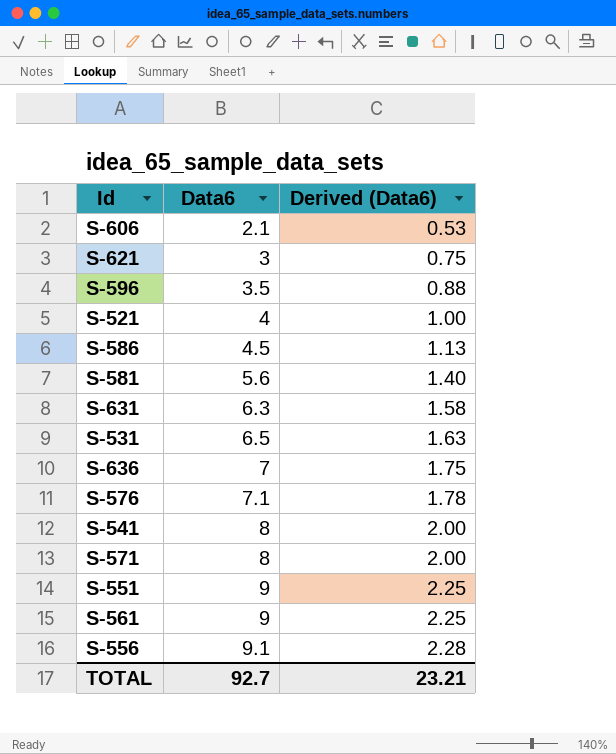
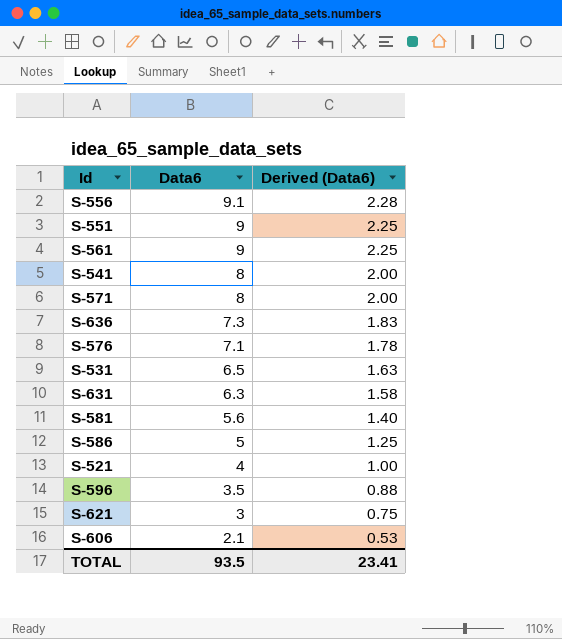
row order: Data6 ascending -> Data6 descending
S-636 | Data6: 7 -> 7.3
S-636 | Derived (Data6): 1.75 -> 1.83
S-586 | Data6: 4.5 -> 5
S-586 | Derived (Data6): 1.13 -> 1.25
TOTAL | Data6: 92.7 -> 93.5
TOTAL | Derived (Data6): 23.21 -> 23.41

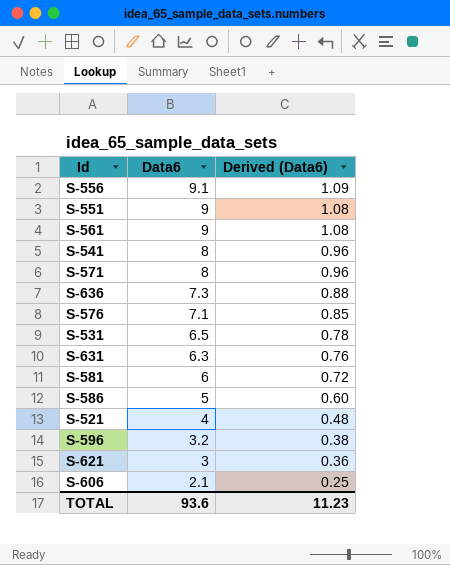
column Derived (Data6) | formula: [Data6] * 0.25 -> [Data6] * 0.12
S-581 | Data6: 5.6 -> 6
S-596 | Data6: 3.5 -> 3.2
TOTAL | Data6: 93.5 -> 93.6
TOTAL | Derived (Data6): 23.41 -> 11.23

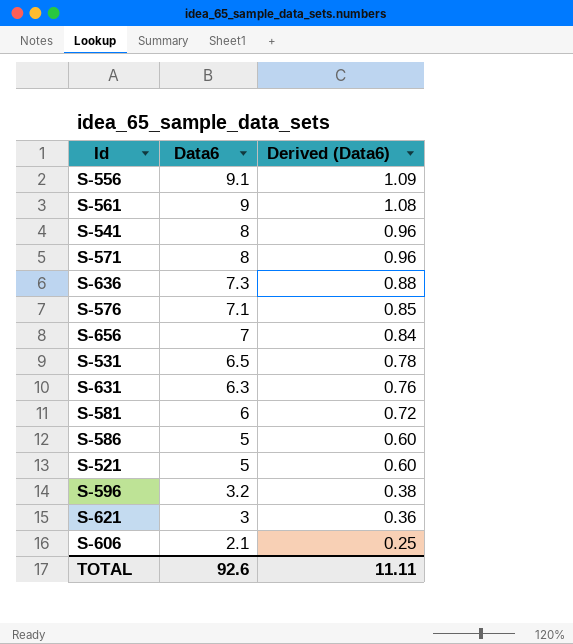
row S-551: 9 | 1.08 -> none
row S-656: none -> 7 | 0.84
S-521 | Data6: 4 -> 5
S-521 | Derived (Data6): 0.48 -> 0.60
TOTAL | Data6: 93.6 -> 92.6
TOTAL | Derived (Data6): 11.23 -> 11.11

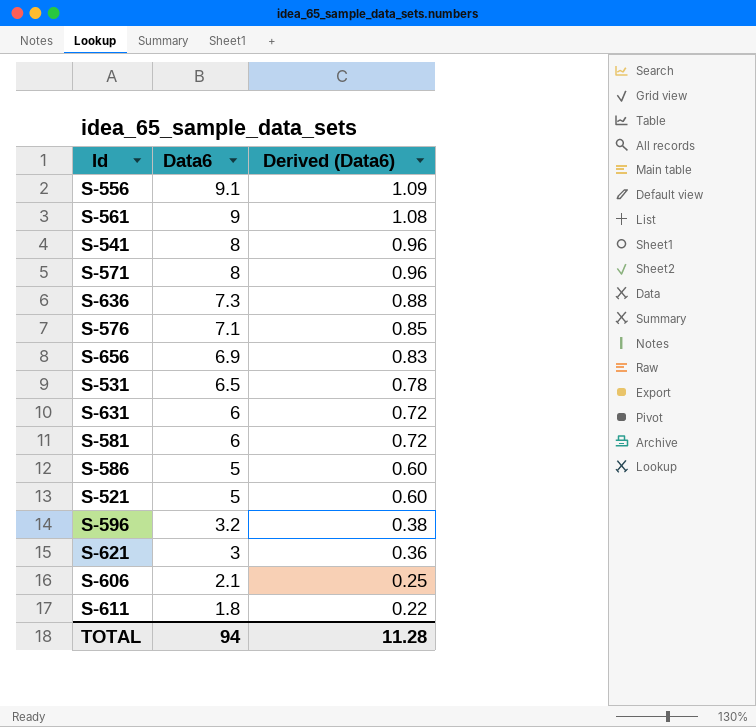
S-656 | Data6: 7 -> 6.9
S-656 | Derived (Data6): 0.84 -> 0.83
S-631 | Data6: 6.3 -> 6
S-631 | Derived (Data6): 0.76 -> 0.72
row S-611: none -> 1.8 | 0.22
TOTAL | Data6: 92.6 -> 94
TOTAL | Derived (Data6): 11.11 -> 11.28

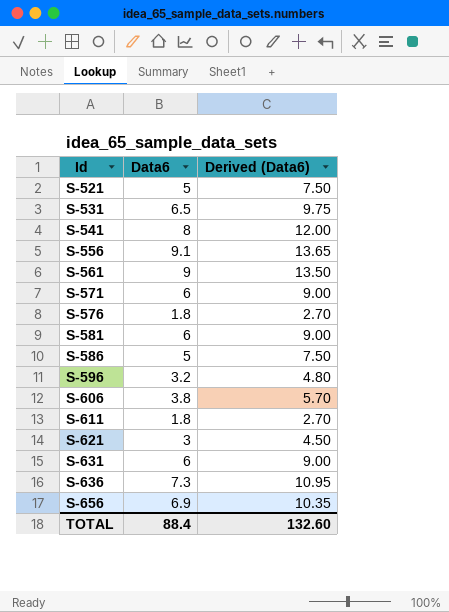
row order: Data6 descending -> Id ascending
column Derived (Data6) | formula: [Data6] * 0.12 -> [Data6] * 1.5
S-571 | Data6: 8 -> 6
S-576 | Data6: 7.1 -> 1.8
S-606 | Data6: 2.1 -> 3.8
TOTAL | Data6: 94 -> 88.4
TOTAL | Derived (Data6): 11.28 -> 132.60

